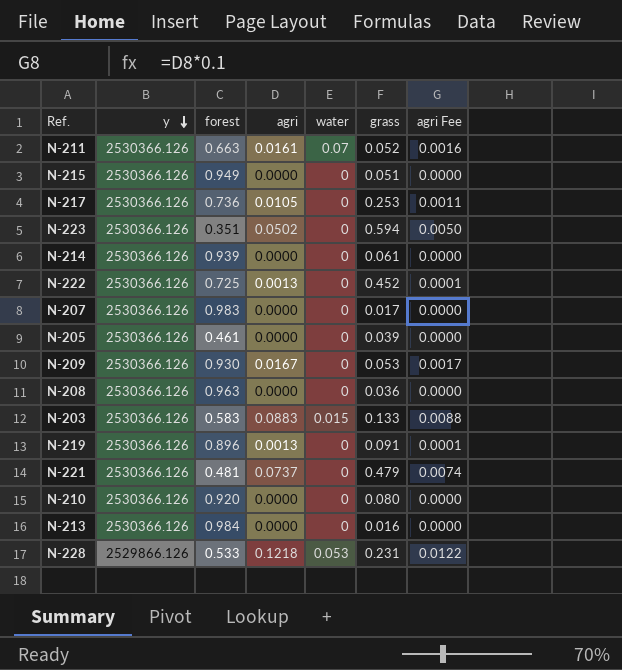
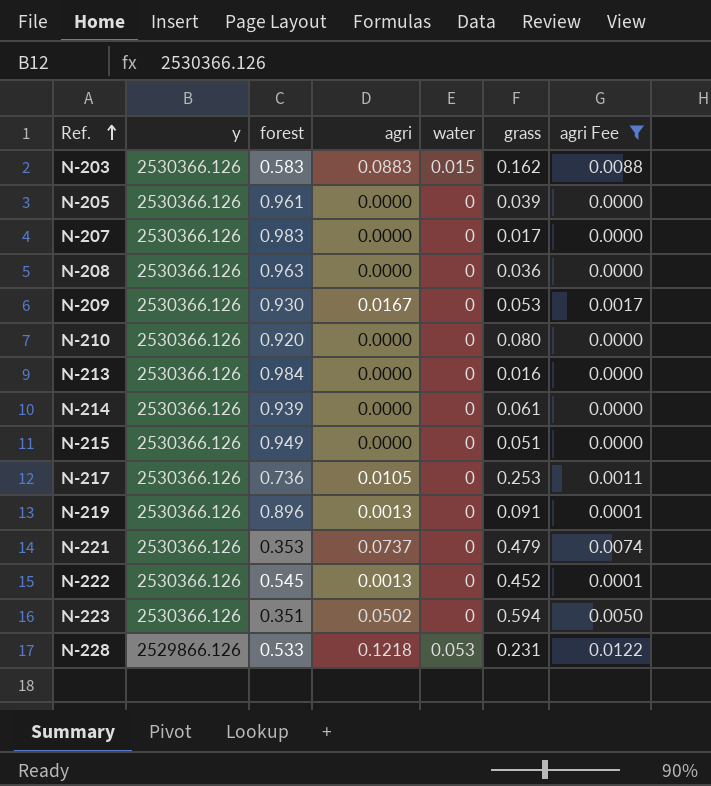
filter: none -> agri Fee != 0.0016
row order: y descending -> Ref. ascending
N-203 | grass: 0.133 -> 0.162
N-205 | forest: 0.461 -> 0.961
N-221 | forest: 0.481 -> 0.353
N-222 | forest: 0.725 -> 0.545

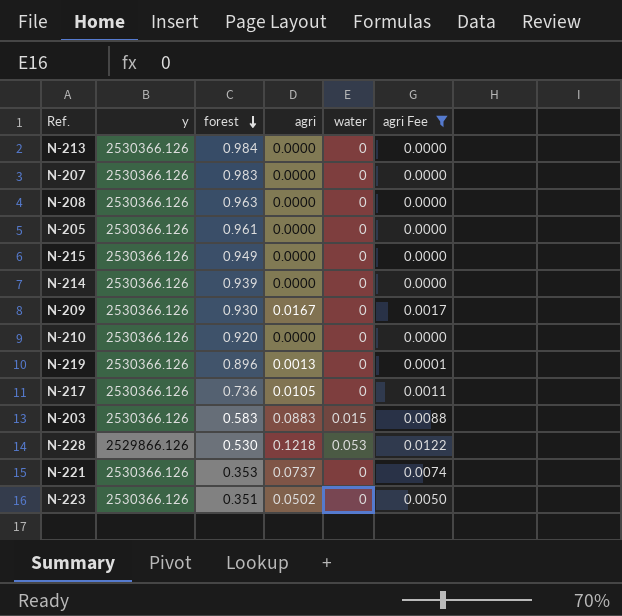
row order: Ref. ascending -> forest descending
column grass | position: 6 -> none
row N-222: 2530366.126 | 0.545 | 0.0013 | 0 | 0.452 | 0.0001 -> none
N-228 | forest: 0.533 -> 0.530

